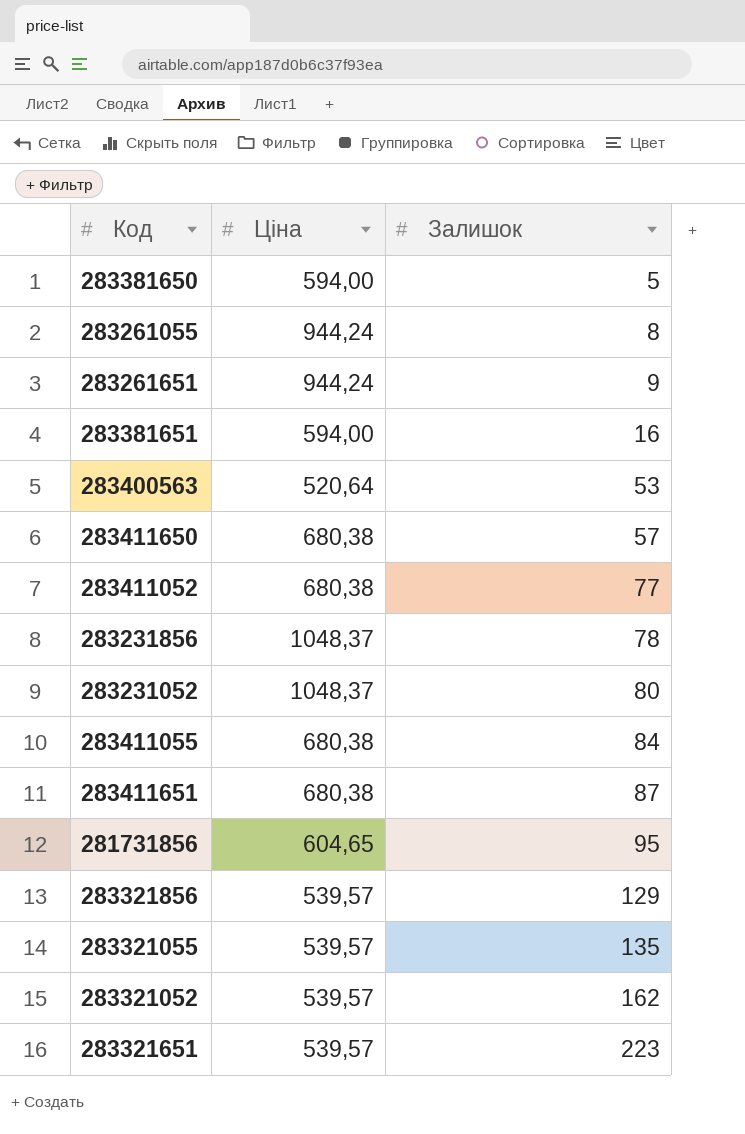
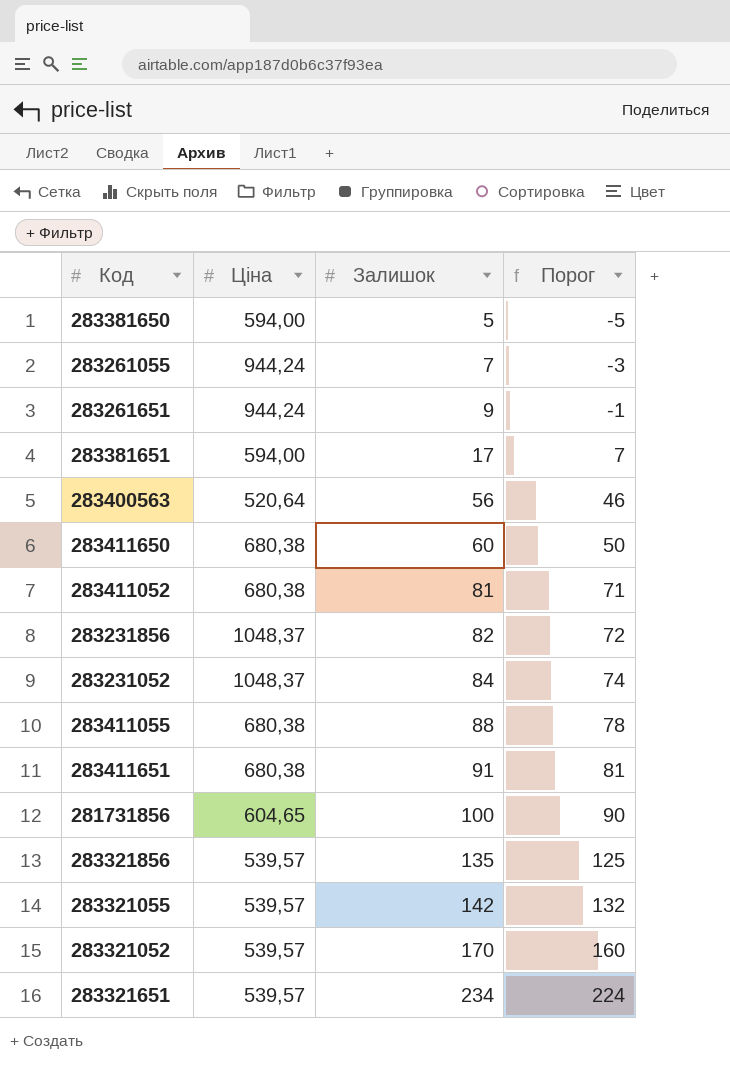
column Порог | formula: none -> [Залишок] - 10
283261055 | Залишок: 8 -> 7
283381651 | Залишок: 16 -> 17
283400563 | Залишок: 53 -> 56
283411650 | Залишок: 57 -> 60
283411052 | Залишок: 77 -> 81
283231856 | Залишок: 78 -> 82
283231052 | Залишок: 80 -> 84
283411055 | Залишок: 84 -> 88
283411651 | Залишок: 87 -> 91
281731856 | Залишок: 95 -> 100
283321856 | Залишок: 129 -> 135
283321055 | Залишок: 135 -> 142
283321052 | Залишок: 162 -> 170
283321651 | Залишок: 223 -> 234

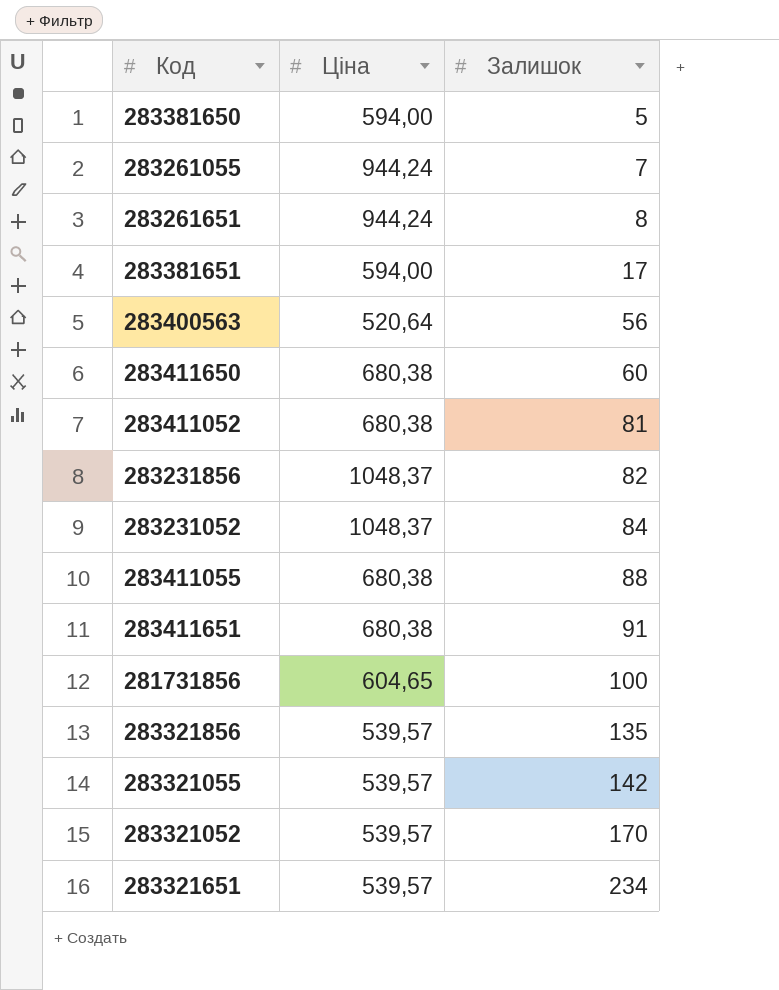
column Порог | formula: [Залишок] - 10 -> none
283261651 | Залишок: 9 -> 8

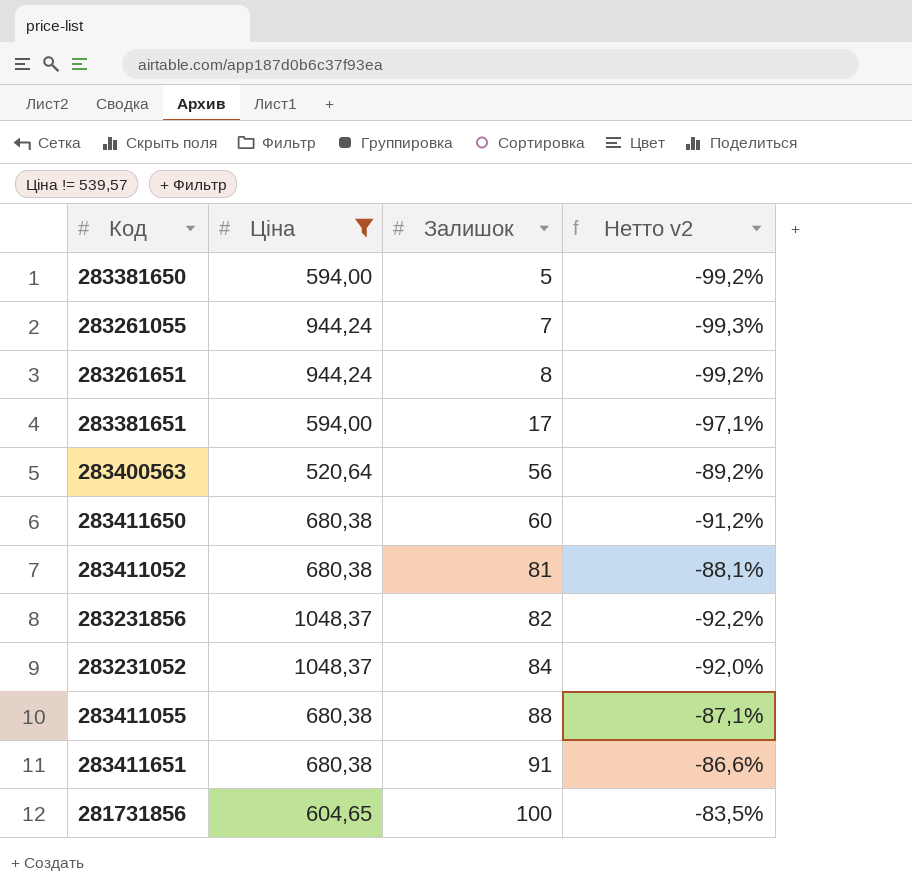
filter: none -> Ціна != 539,57
column Нетто v2 | formula: none -> ([Залишок] - [Ціна]) / [Ціна]

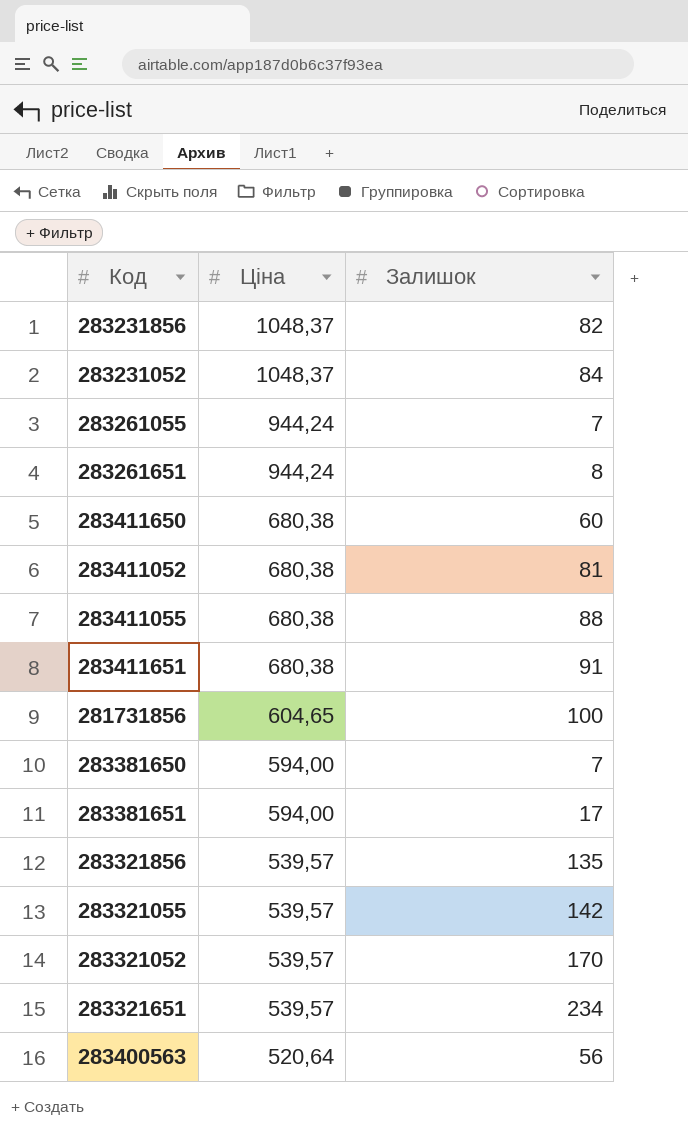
filter: Ціна != 539,57 -> none
row order: Залишок ascending -> Ціна descending
column Нетто v2 | formula: ([Залишок] - [Ціна]) / [Ціна] -> none
283381650 | Залишок: 5 -> 7

